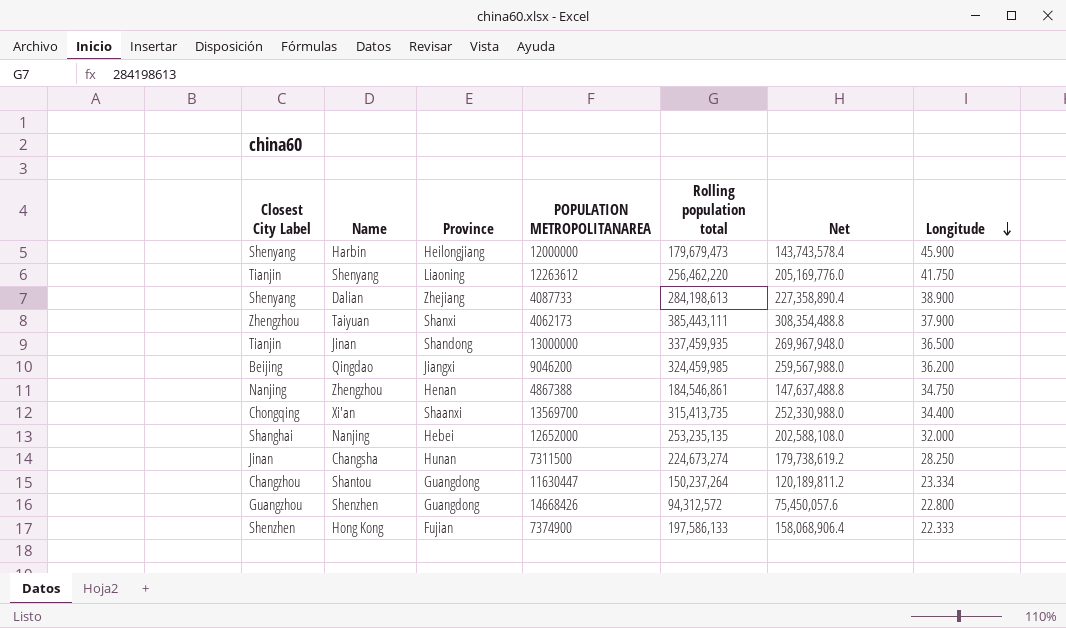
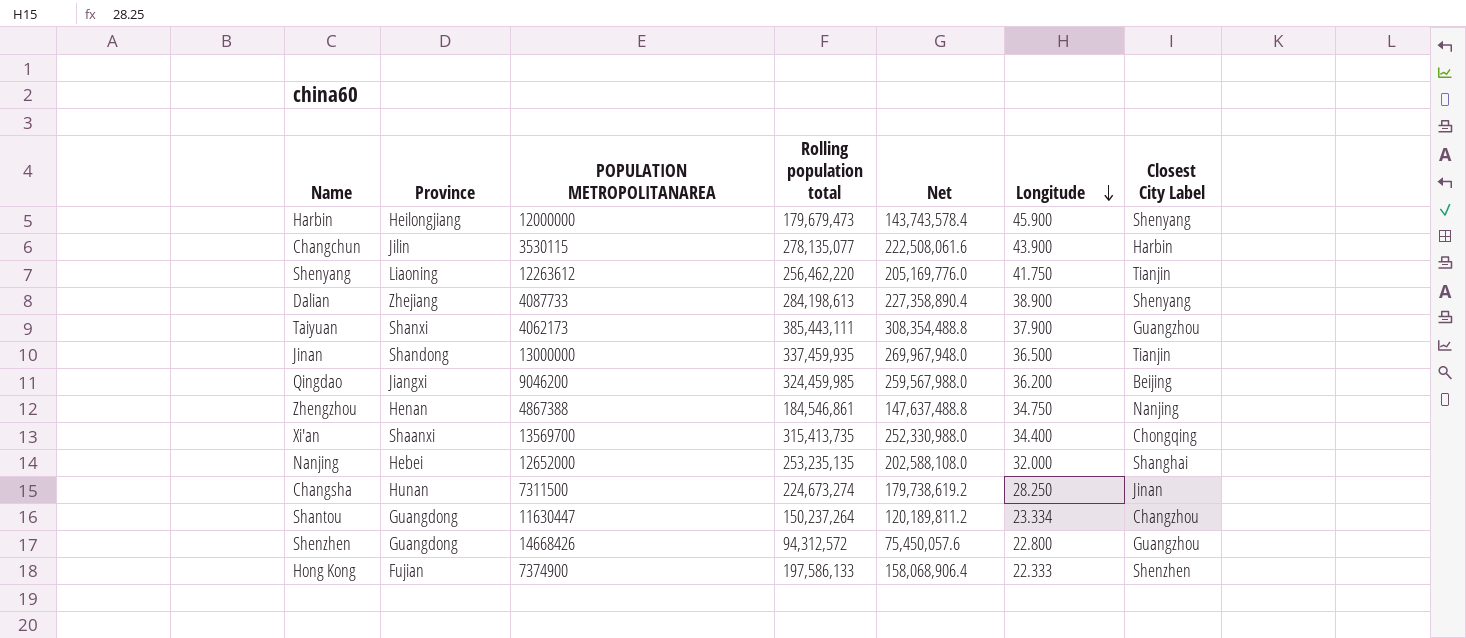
column Closest City Label | position: 1 -> 7
row Changchun: none -> Jilin | 3530115 | 278,135,077 | 222,508,061.6 | 43.900 | Harbin
Taiyuan | Closest City Label: Zhengzhou -> Guangzhou

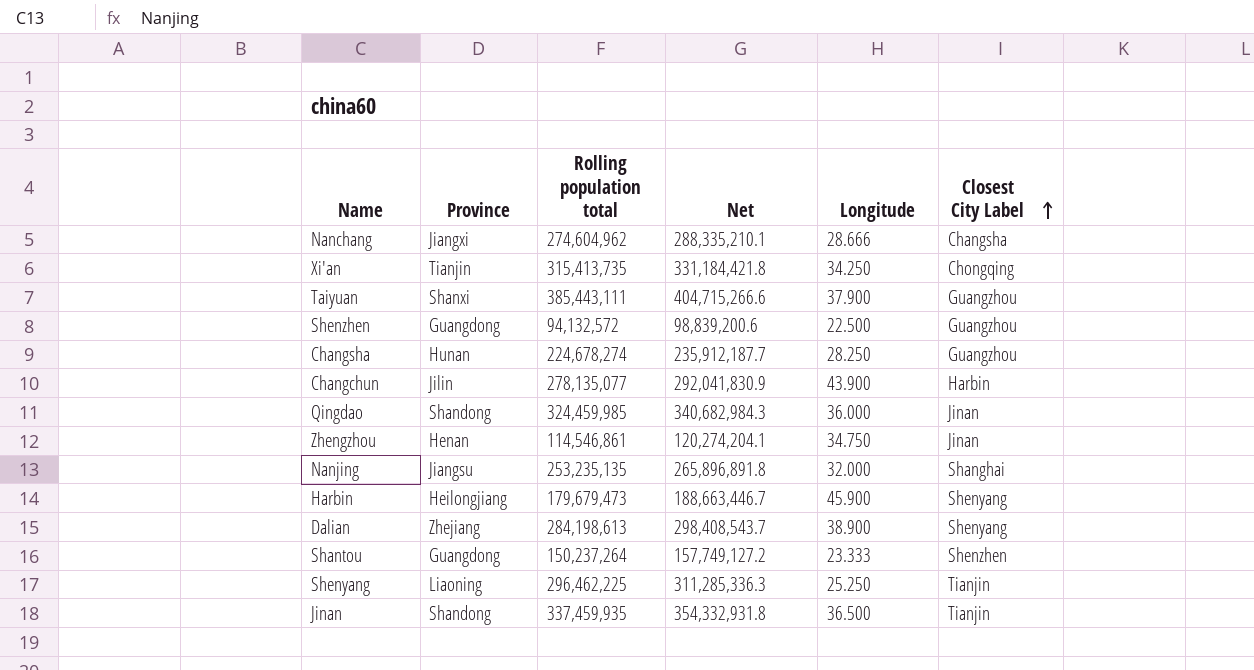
row order: Longitude descending -> Closest City Label ascending
column POPULATION METROPOLITANAREA | position: 3 -> none
column Net | formula: [Rolling population total] * 0.8 -> [Rolling population total] * 1.05
row Hong Kong: Fujian | 7374900 | 197,586,133 | 158,068,906.4 | 22.333 | Shenzhen -> none
row Nanchang: none -> Jiangxi | 274,604,962 | 288,335,210.1 | 28.666 | Changsha
Xi'an | Province: Shaanxi -> Tianjin
Xi'an | Longitude: 34.400 -> 34.250
Shenzhen | Rolling population total: 94,312,572 -> 94,132,572
Shenzhen | Longitude: 22.800 -> 22.500
Changsha | Rolling population total: 224,673,274 -> 224,678,274
Changsha | Closest City Label: Jinan -> Guangzhou
Qingdao | Province: Jiangxi -> Shandong
Qingdao | Longitude: 36.200 -> 36.000
Qingdao | Closest City Label: Beijing -> Jinan
Zhengzhou | Rolling population total: 184,546,861 -> 114,546,861
Zhengzhou | Closest City Label: Nanjing -> Jinan
Nanjing | Province: Hebei -> Jiangsu
Shantou | Longitude: 23.334 -> 23.333
Shantou | Closest City Label: Changzhou -> Shenzhen
Shenyang | Rolling population total: 256,462,220 -> 296,462,225
Shenyang | Longitude: 41.750 -> 25.250

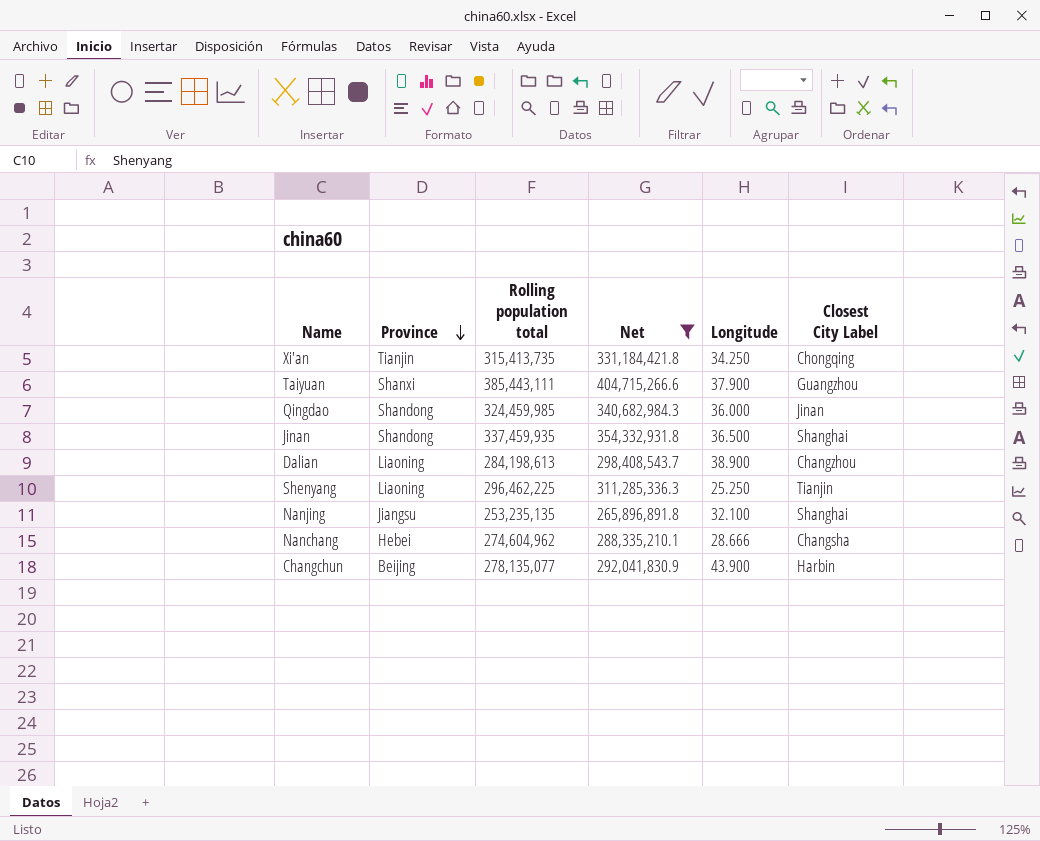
filter: none -> Net >= 265,896,891.8
row order: Closest City Label ascending -> Province descending
Jinan | Closest City Label: Tianjin -> Shanghai
Dalian | Province: Zhejiang -> Liaoning
Dalian | Closest City Label: Shenyang -> Changzhou
Nanjing | Longitude: 32.000 -> 32.100
Nanchang | Province: Jiangxi -> Hebei
Changchun | Province: Jilin -> Beijing

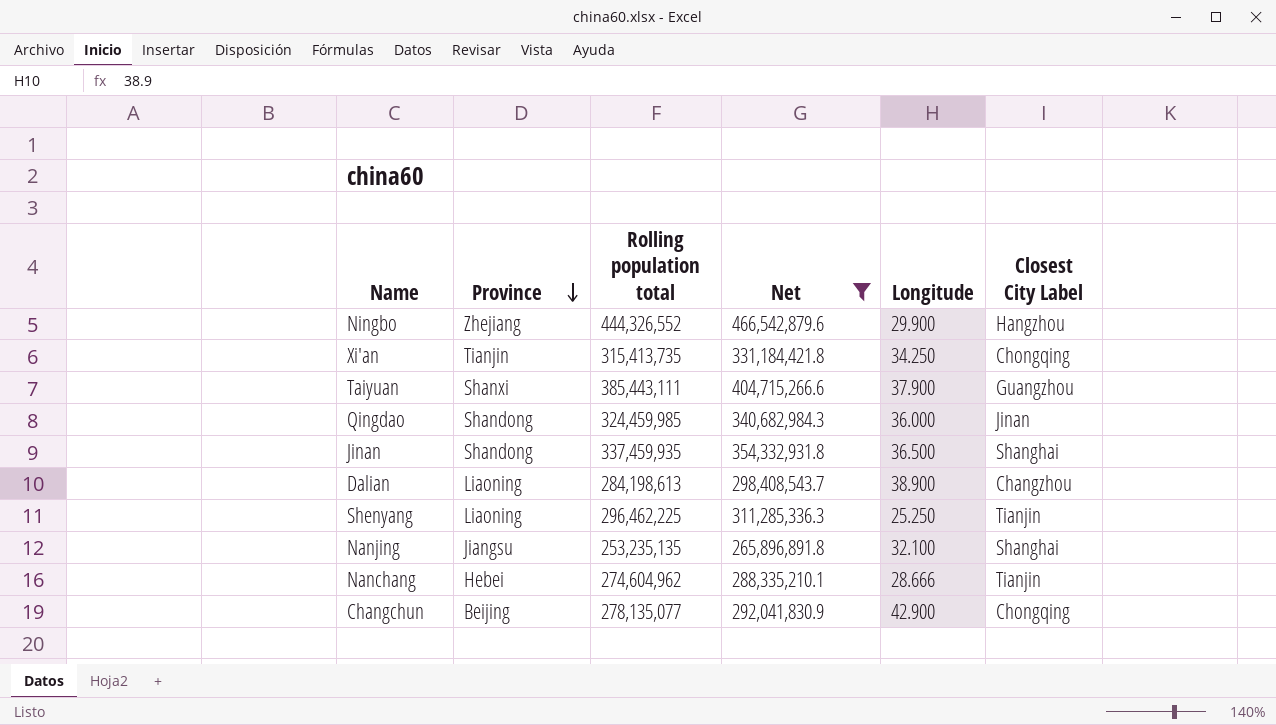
row Ningbo: none -> Zhejiang | 444,326,552 | 466,542,879.6 | 29.900 | Hangzhou
Nanchang | Closest City Label: Changsha -> Tianjin
Changchun | Longitude: 43.900 -> 42.900
Changchun | Closest City Label: Harbin -> Chongqing

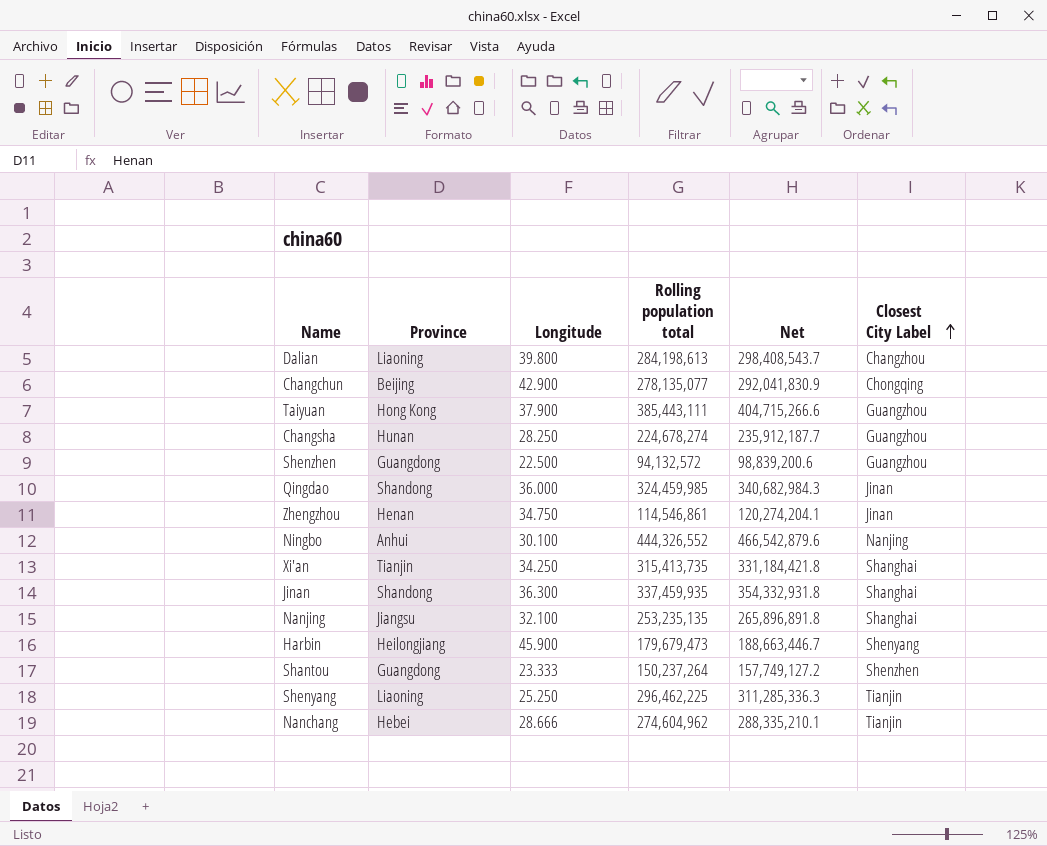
filter: Net >= 265,896,891.8 -> none
row order: Province descending -> Closest City Label ascending
column Longitude | position: 5 -> 3
Dalian | Longitude: 38.900 -> 39.800
Taiyuan | Province: Shanxi -> Hong Kong
Ningbo | Province: Zhejiang -> Anhui
Ningbo | Longitude: 29.900 -> 30.100
Ningbo | Closest City Label: Hangzhou -> Nanjing
Xi'an | Closest City Label: Chongqing -> Shanghai
Jinan | Longitude: 36.500 -> 36.300

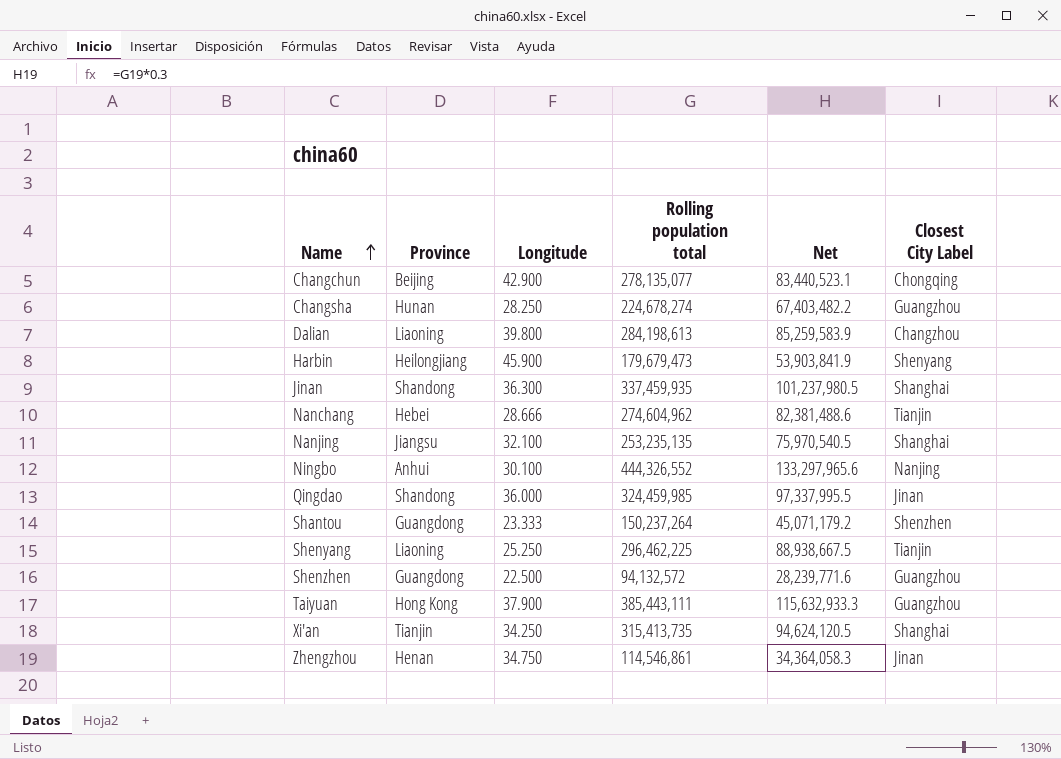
row order: Closest City Label ascending -> Name ascending
column Net | formula: [Rolling population total] * 1.05 -> [Rolling population total] * 0.3

